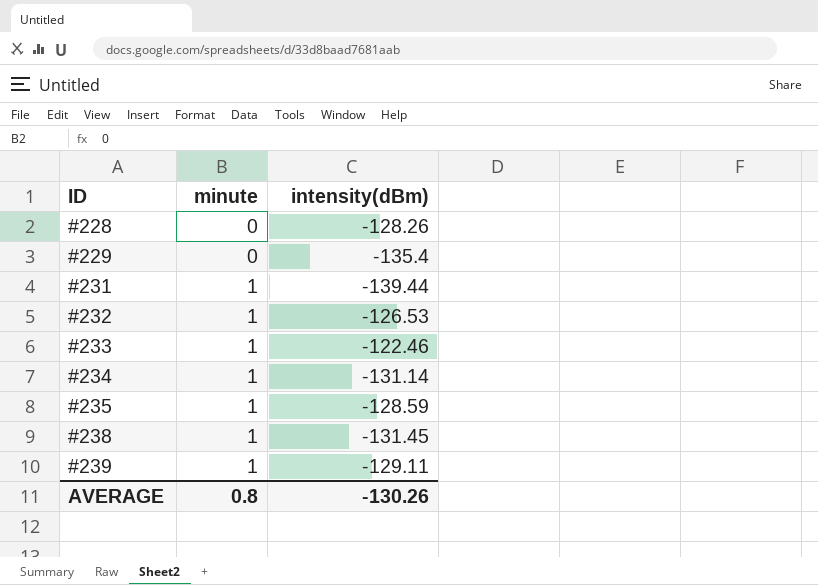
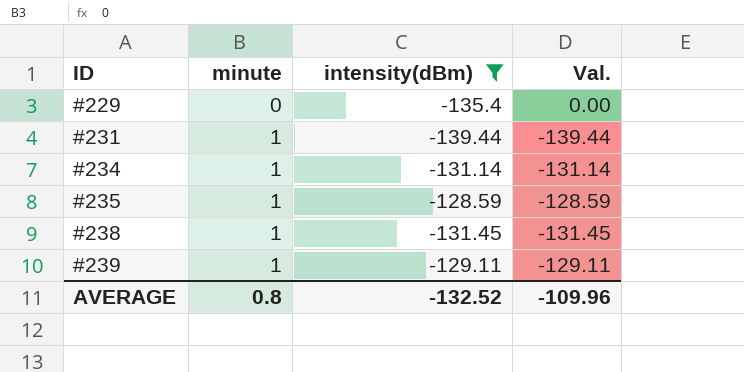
filter: none -> intensity(dBm) <= -128.59
column Val. | formula: none -> [minute] * [intensity(dBm)]
AVERAGE | intensity(dBm): -130.26 -> -132.52

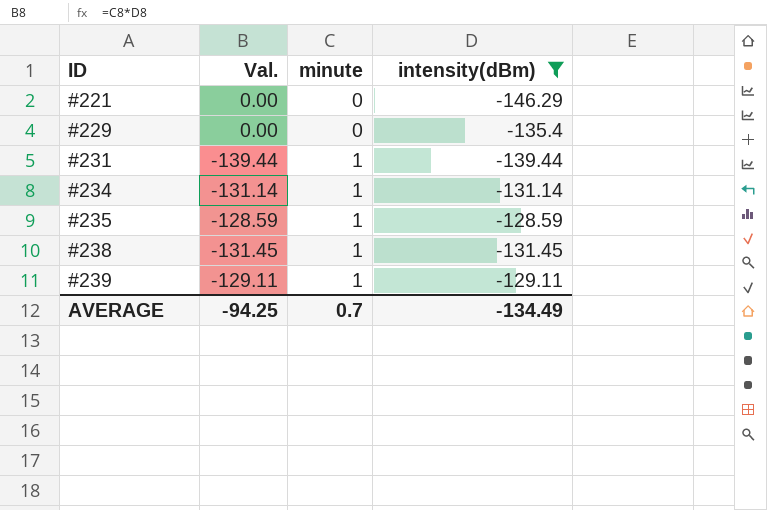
column Val. | position: 4 -> 2
row #221: none -> 0.00 | 0 | -146.29
AVERAGE | Val.: -109.96 -> -94.25
AVERAGE | minute: 0.8 -> 0.7
AVERAGE | intensity(dBm): -132.52 -> -134.49

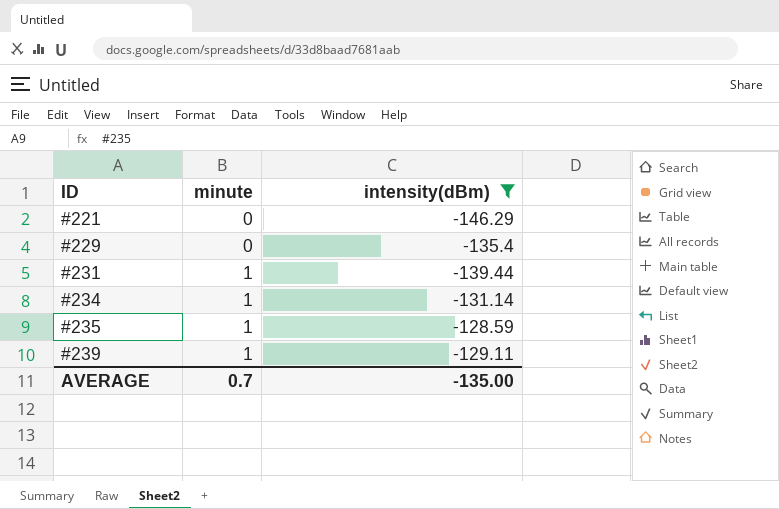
column Val. | formula: [minute] * [intensity(dBm)] -> none
row #238: -131.45 | 1 | -131.45 -> none
AVERAGE | intensity(dBm): -134.49 -> -135.00

